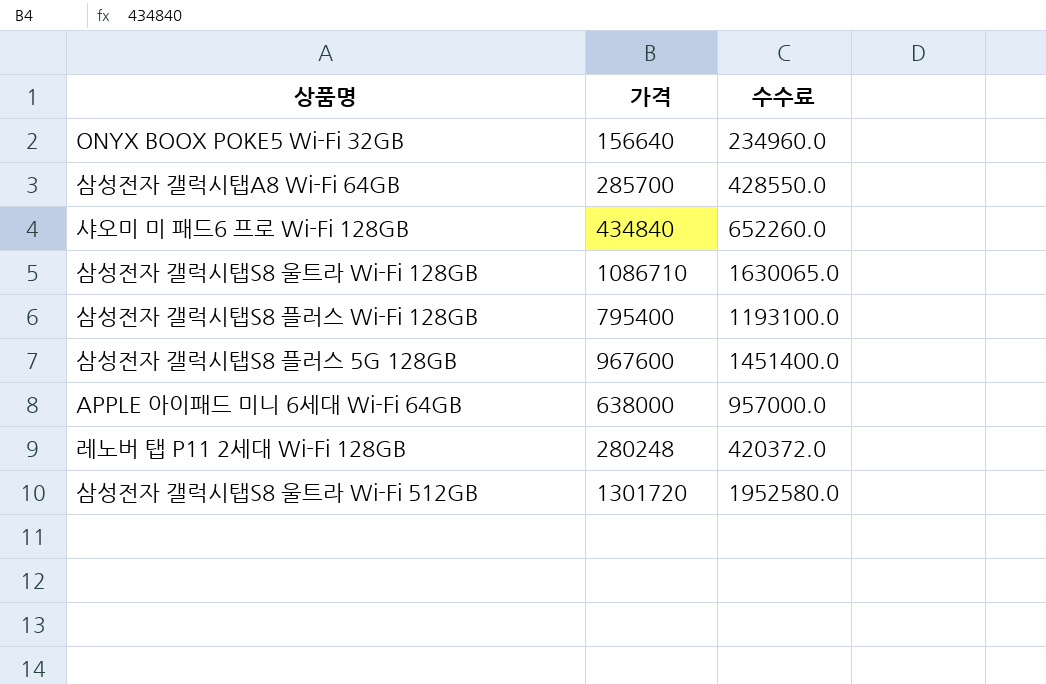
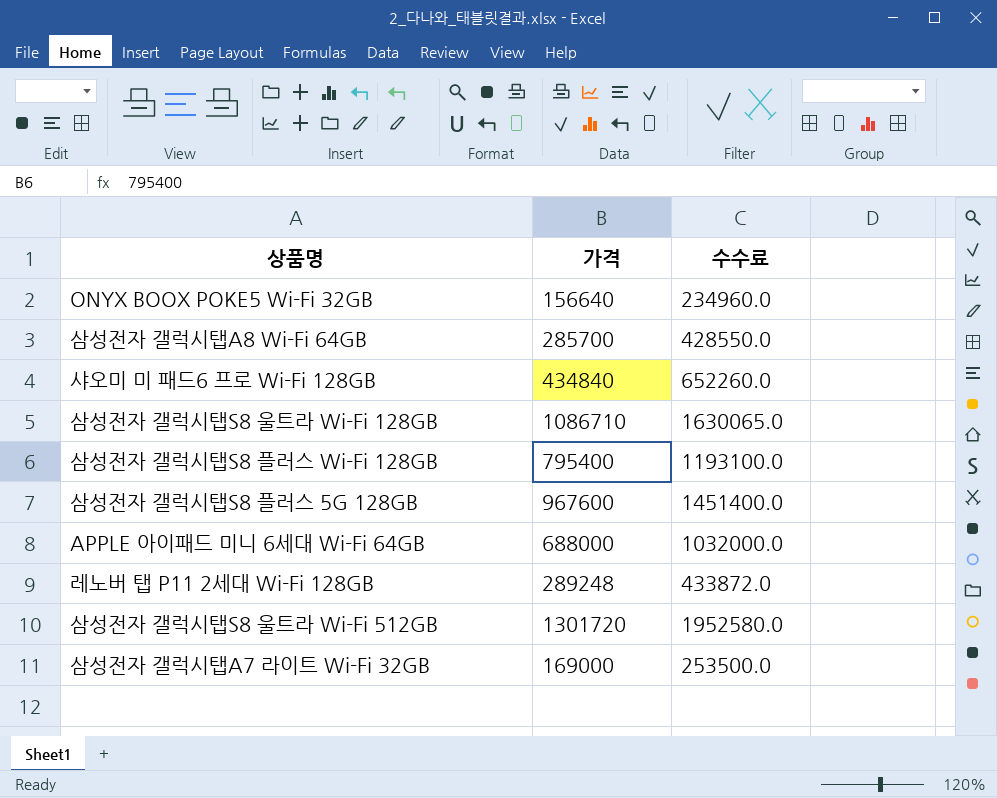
APPLE 아이패드 미니 6세대 Wi-Fi 64GB | 가격: 638000 -> 688000
APPLE 아이패드 미니 6세대 Wi-Fi 64GB | 수수료: 957000.0 -> 1032000.0
레노버 탭 P11 2세대 Wi-Fi 128GB | 가격: 280248 -> 289248
레노버 탭 P11 2세대 Wi-Fi 128GB | 수수료: 420372.0 -> 433872.0
row 삼성전자 갤럭시탭A7 라이트 Wi-Fi 32GB: none -> 169000 | 253500.0

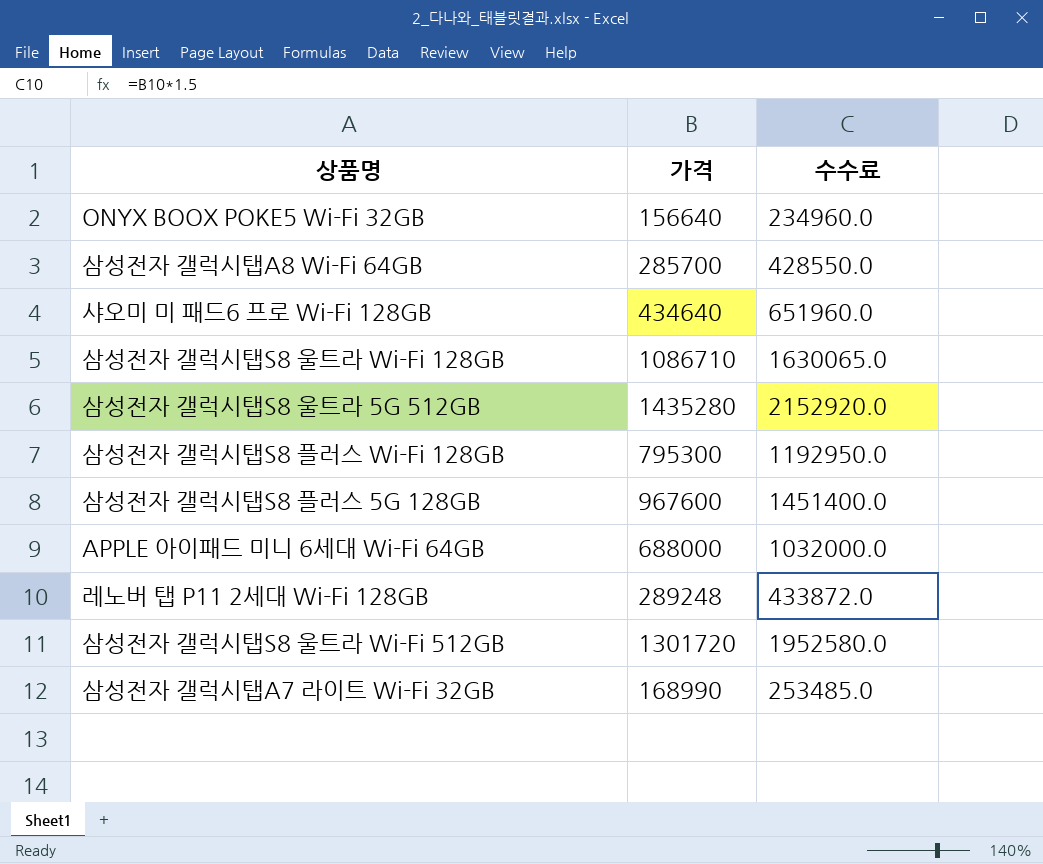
샤오미 미 패드6 프로 Wi-Fi 128GB | 가격: 434840 -> 434640
샤오미 미 패드6 프로 Wi-Fi 128GB | 수수료: 652260.0 -> 651960.0
row 삼성전자 갤럭시탭S8 울트라 5G 512GB: none -> 1435280 | 2152920.0
삼성전자 갤럭시탭S8 플러스 Wi-Fi 128GB | 가격: 795400 -> 795300
삼성전자 갤럭시탭S8 플러스 Wi-Fi 128GB | 수수료: 1193100.0 -> 1192950.0
삼성전자 갤럭시탭A7 라이트 Wi-Fi 32GB | 가격: 169000 -> 168990
삼성전자 갤럭시탭A7 라이트 Wi-Fi 32GB | 수수료: 253500.0 -> 253485.0

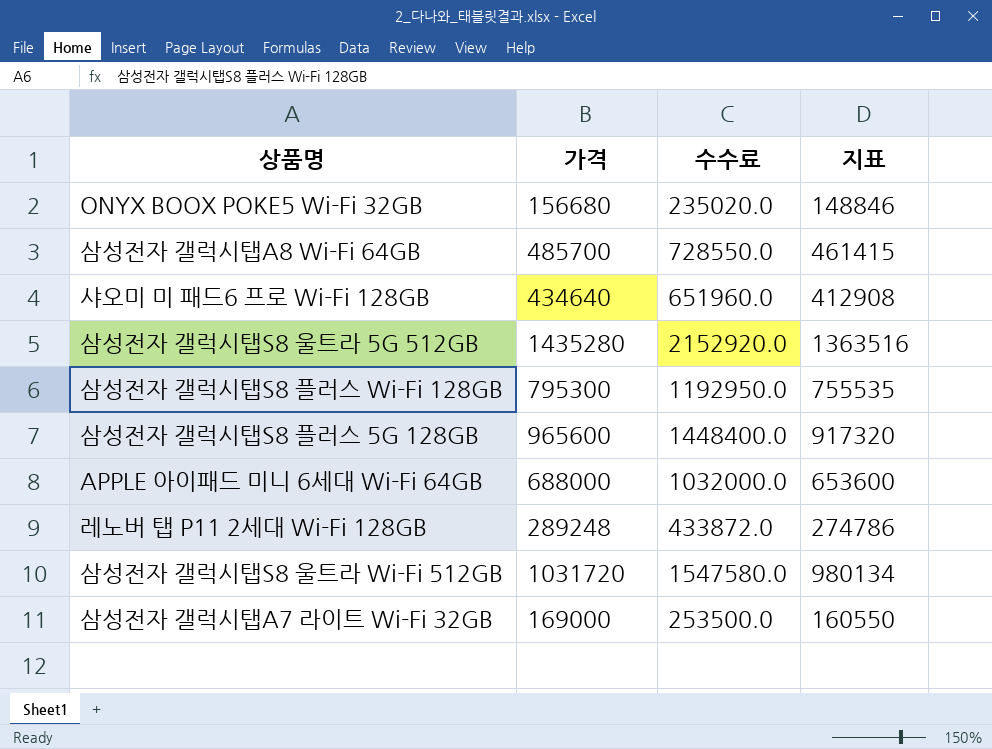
column 지표 | formula: none -> [가격] * 0.95
row 삼성전자 갤럭시탭S8 울트라 Wi-Fi 128GB: 1086710 | 1630065.0 -> none
ONYX BOOX POKE5 Wi-Fi 32GB | 가격: 156640 -> 156680
ONYX BOOX POKE5 Wi-Fi 32GB | 수수료: 234960.0 -> 235020.0
삼성전자 갤럭시탭A8 Wi-Fi 64GB | 가격: 285700 -> 485700
삼성전자 갤럭시탭A8 Wi-Fi 64GB | 수수료: 428550.0 -> 728550.0
삼성전자 갤럭시탭S8 플러스 5G 128GB | 가격: 967600 -> 965600
삼성전자 갤럭시탭S8 플러스 5G 128GB | 수수료: 1451400.0 -> 1448400.0
삼성전자 갤럭시탭S8 울트라 Wi-Fi 512GB | 가격: 1301720 -> 1031720
삼성전자 갤럭시탭S8 울트라 Wi-Fi 512GB | 수수료: 1952580.0 -> 1547580.0
삼성전자 갤럭시탭A7 라이트 Wi-Fi 32GB | 가격: 168990 -> 169000
삼성전자 갤럭시탭A7 라이트 Wi-Fi 32GB | 수수료: 253485.0 -> 253500.0

